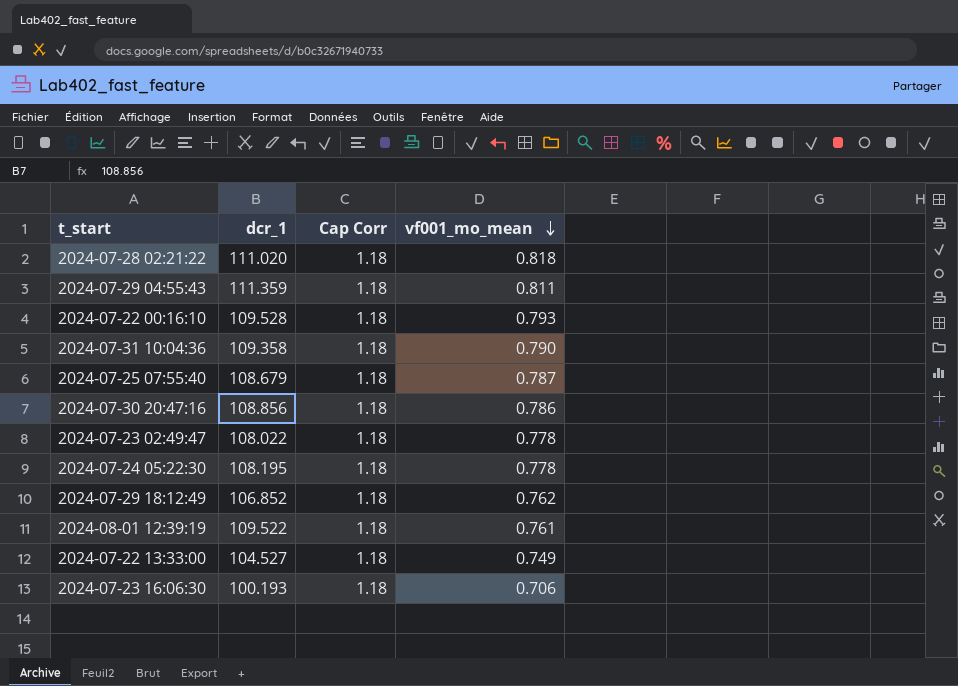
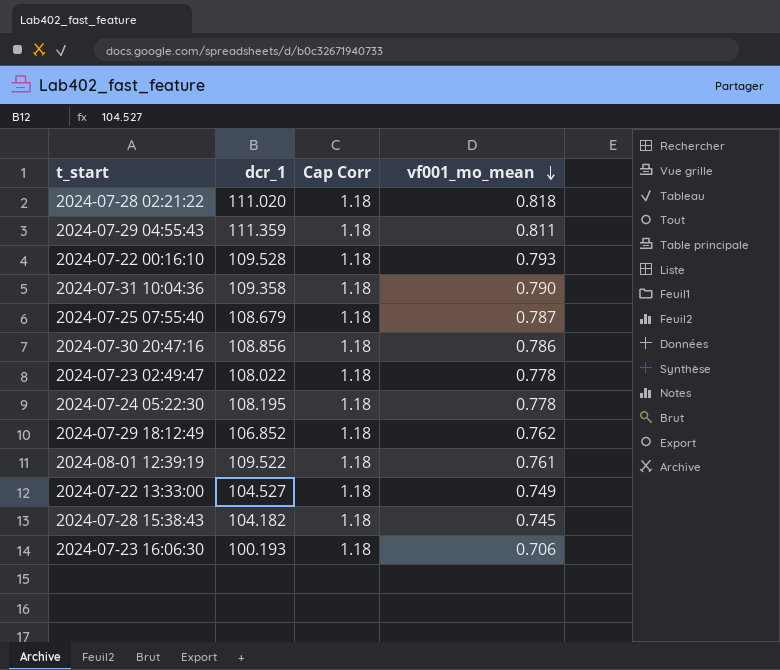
row 2024-07-28 15:38:43: none -> 104.182 | 1.18 | 0.745

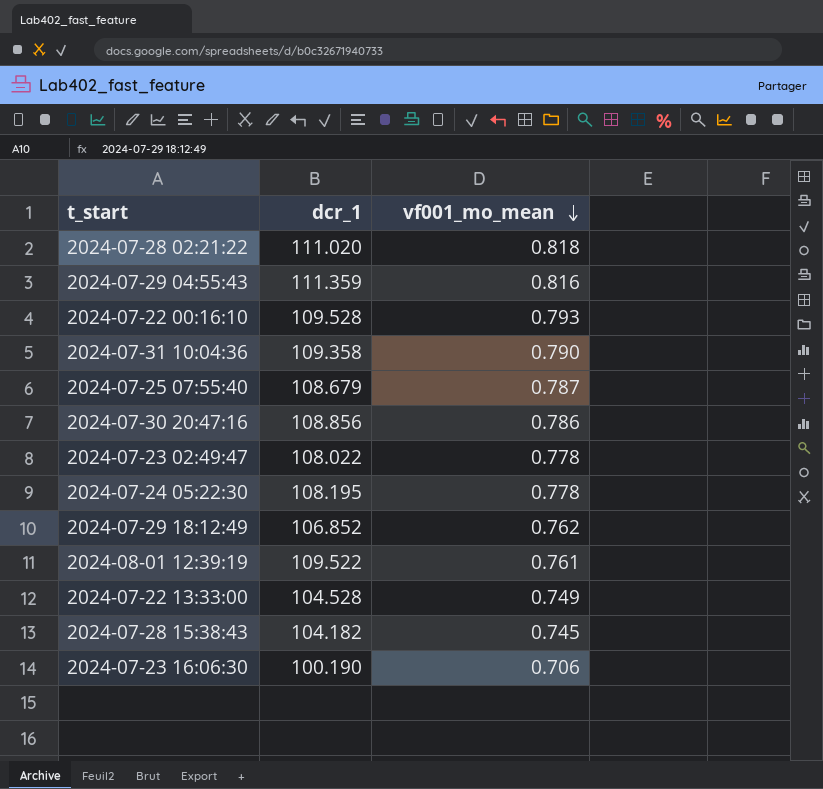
column Cap Corr | position: 3 -> none
2024-07-29 04:55:43 | vf001_mo_mean: 0.811 -> 0.816
2024-07-22 13:33:00 | dcr_1: 104.527 -> 104.528
2024-07-23 16:06:30 | dcr_1: 100.193 -> 100.190

